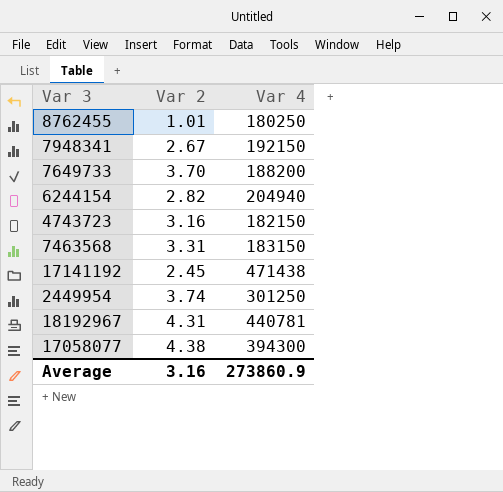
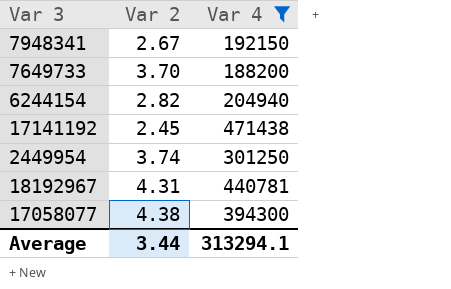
filter: none -> Var 4 >= 188200
Average | Var 2: 3.16 -> 3.44
Average | Var 4: 273860.9 -> 313294.1

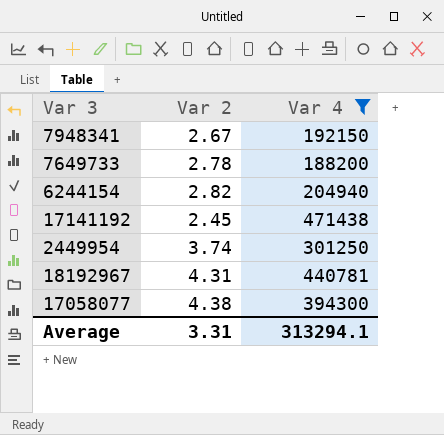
7649733 | Var 2: 3.70 -> 2.78
Average | Var 2: 3.44 -> 3.31

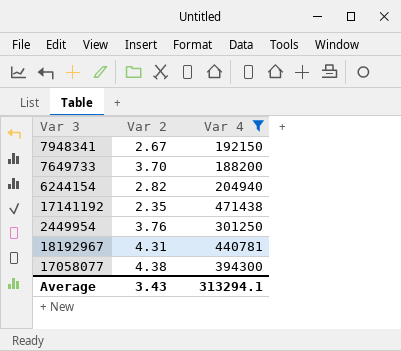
7649733 | Var 2: 2.78 -> 3.70
17141192 | Var 2: 2.45 -> 2.35
2449954 | Var 2: 3.74 -> 3.76
Average | Var 2: 3.31 -> 3.43

